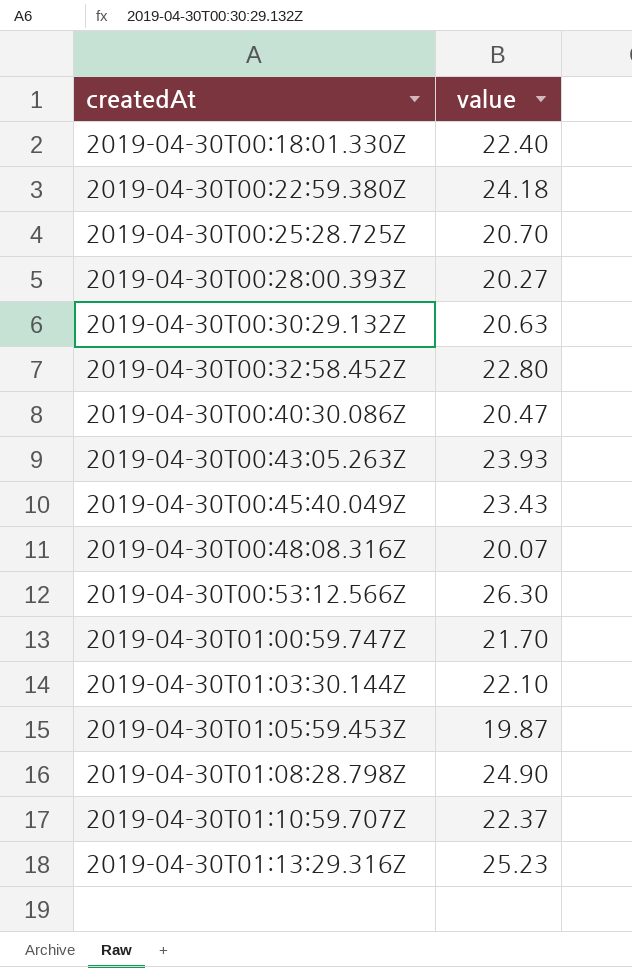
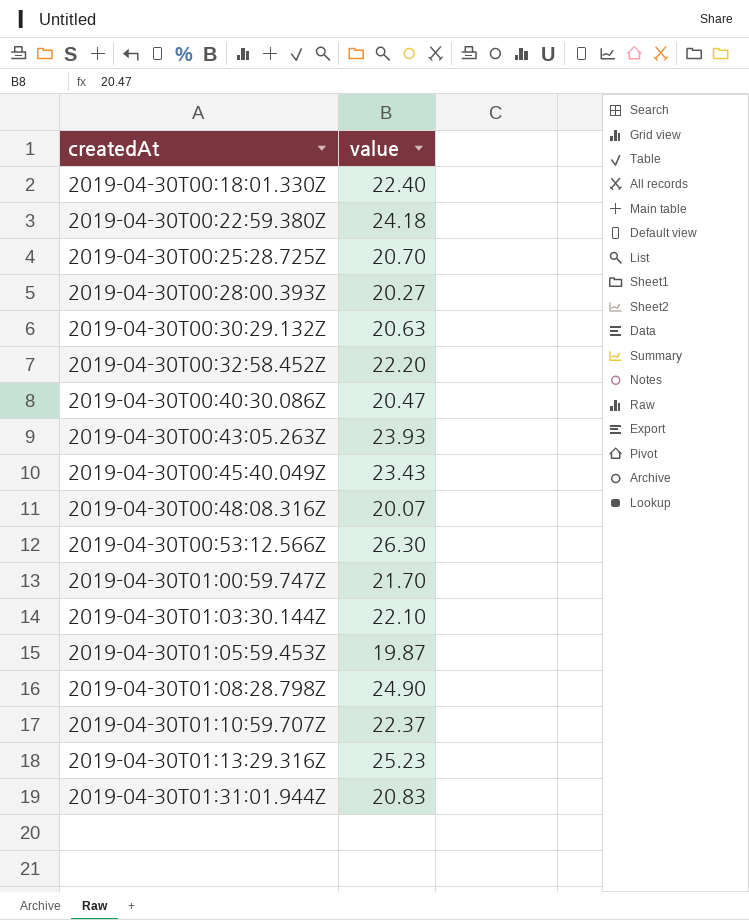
2019-04-30T00:32:58.452Z | value: 22.80 -> 22.20
row 2019-04-30T01:31:01.944Z: none -> 20.83

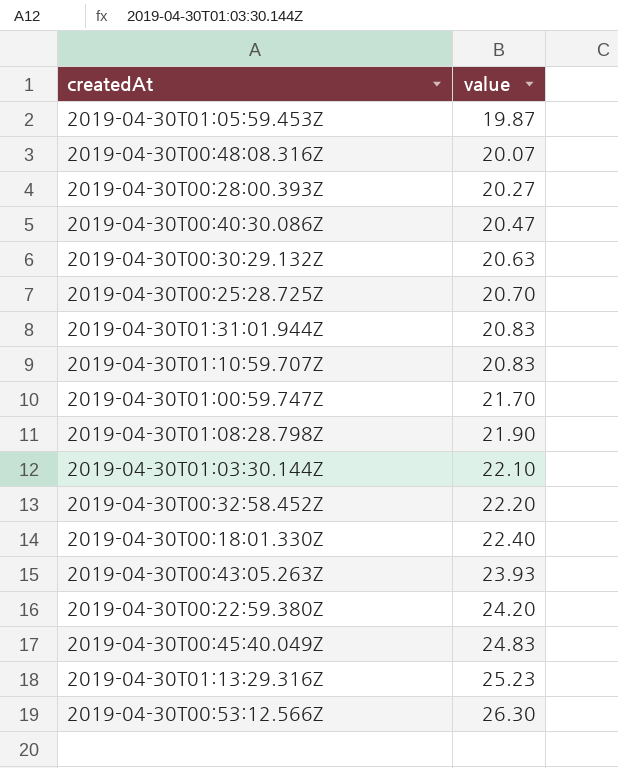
row order: createdAt ascending -> value ascending
2019-04-30T01:10:59.707Z | value: 22.37 -> 20.83
2019-04-30T01:08:28.798Z | value: 24.90 -> 21.90
2019-04-30T00:22:59.380Z | value: 24.18 -> 24.20
2019-04-30T00:45:40.049Z | value: 23.43 -> 24.83

